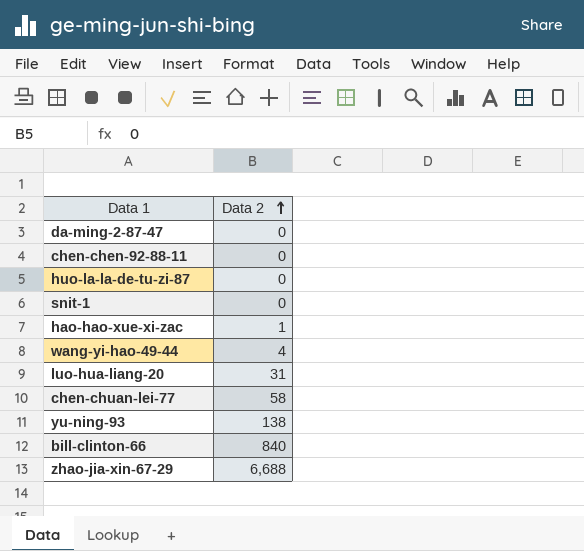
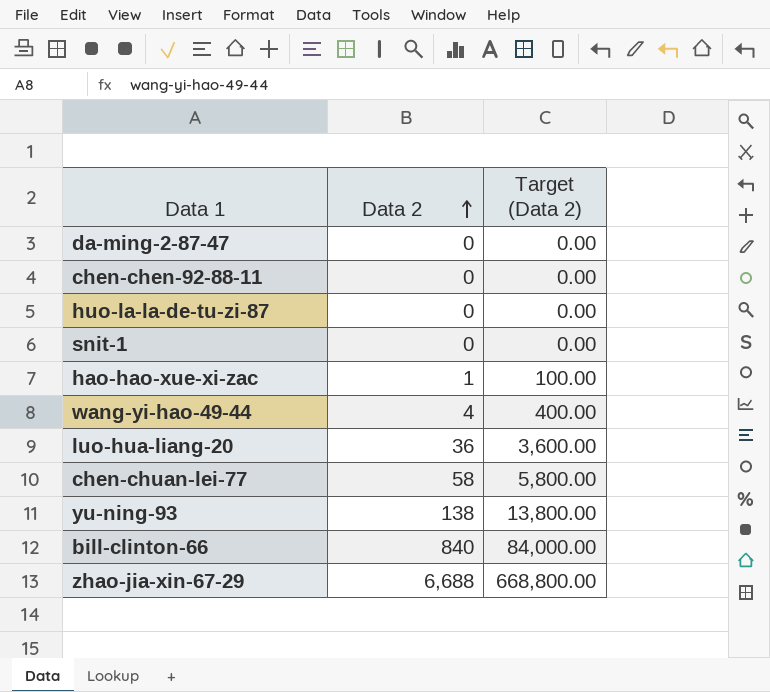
column Target (Data 2) | formula: none -> [Data 2] * 100
luo-hua-liang-20 | Data 2: 31 -> 36

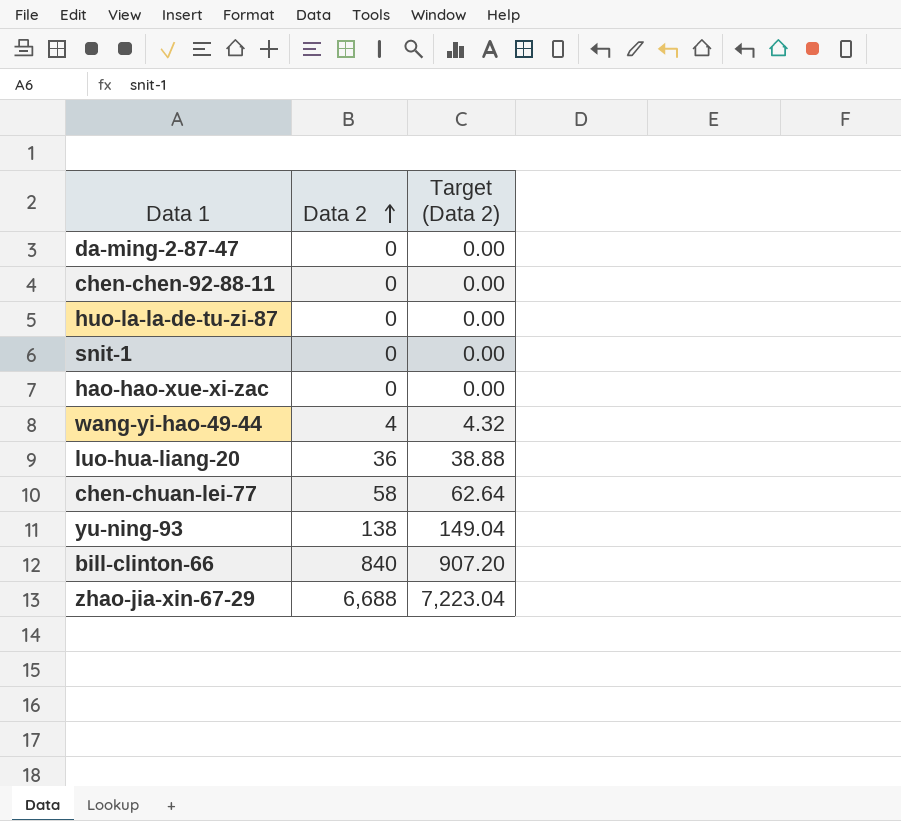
column Target (Data 2) | formula: [Data 2] * 100 -> [Data 2] * 1.08
hao-hao-xue-xi-zac | Data 2: 1 -> 0

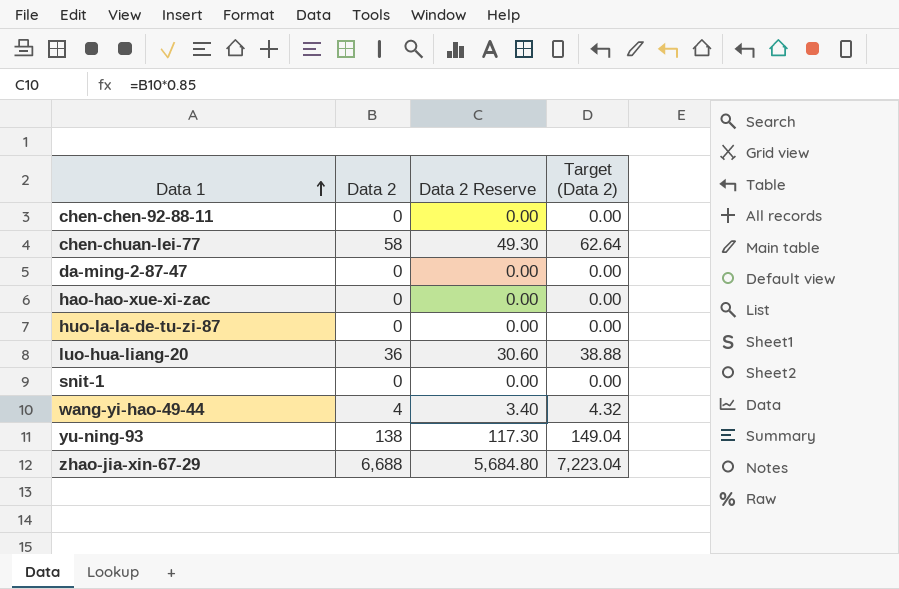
row order: Data 2 ascending -> Data 1 ascending
column Data 2 Reserve | formula: none -> [Data 2] * 0.85
row bill-clinton-66: 840 | 907.20 -> none

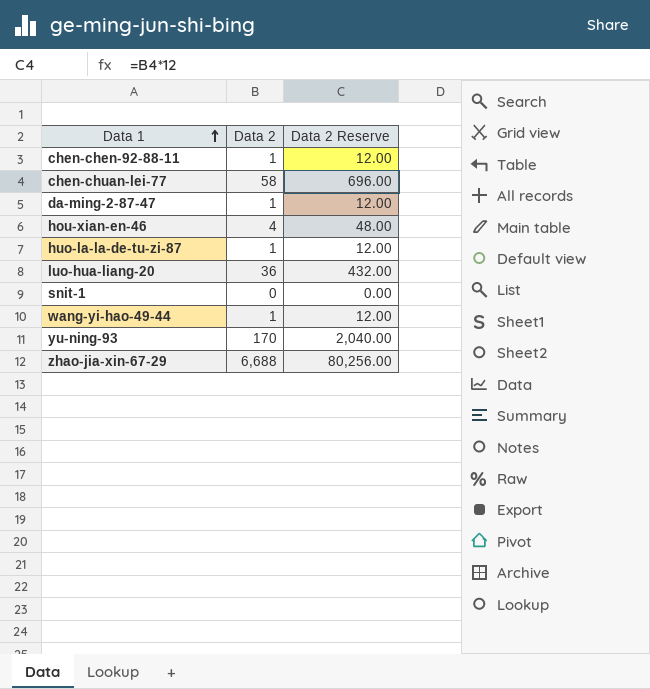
column Target (Data 2) | formula: [Data 2] * 1.08 -> none
column Data 2 Reserve | formula: [Data 2] * 0.85 -> [Data 2] * 12
row hao-hao-xue-xi-zac: 0 | 0.00 | 0.00 -> none
chen-chen-92-88-11 | Data 2: 0 -> 1
da-ming-2-87-47 | Data 2: 0 -> 1
row hou-xian-en-46: none -> 4 | 48.00
huo-la-la-de-tu-zi-87 | Data 2: 0 -> 1
wang-yi-hao-49-44 | Data 2: 4 -> 1
yu-ning-93 | Data 2: 138 -> 170

